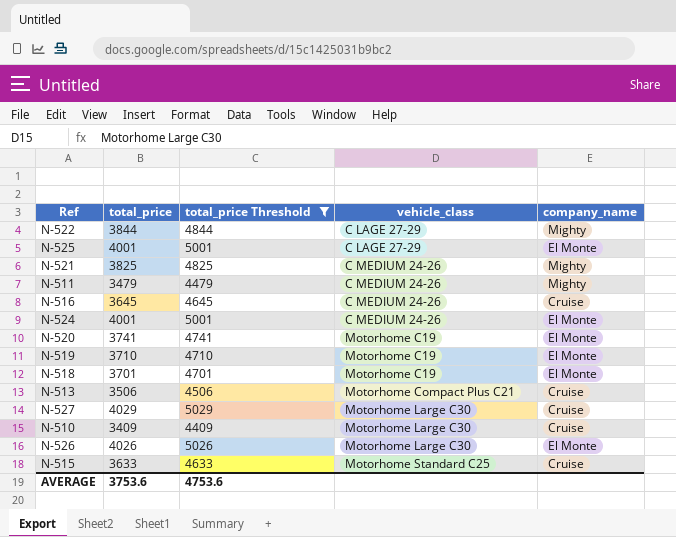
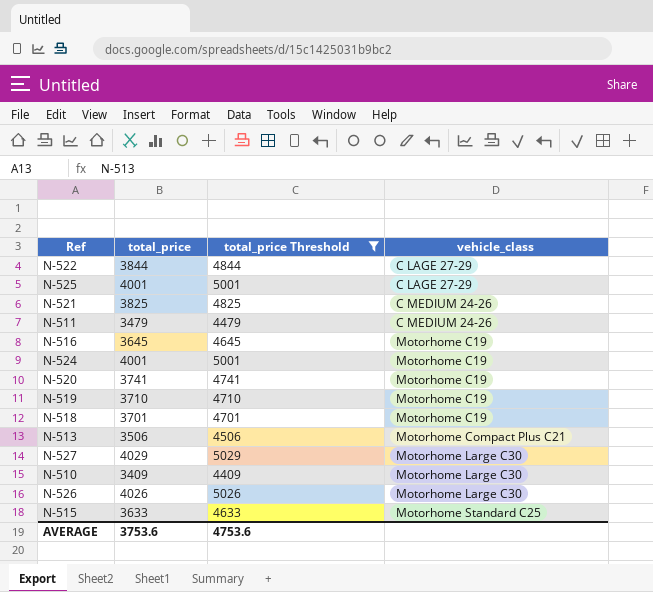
column company_name | position: 5 -> none
N-516 | vehicle_class: C MEDIUM 24-26 -> Motorhome C19
N-524 | vehicle_class: C MEDIUM 24-26 -> Motorhome C19

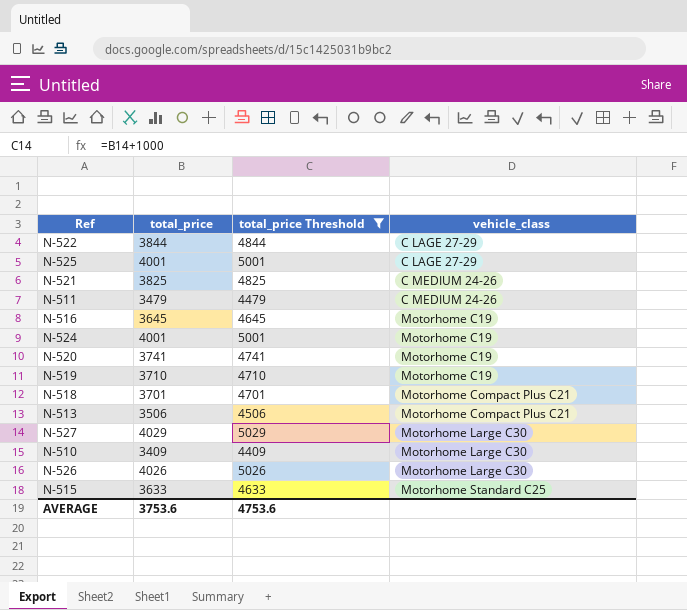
N-518 | vehicle_class: Motorhome C19 -> Motorhome Compact Plus C21

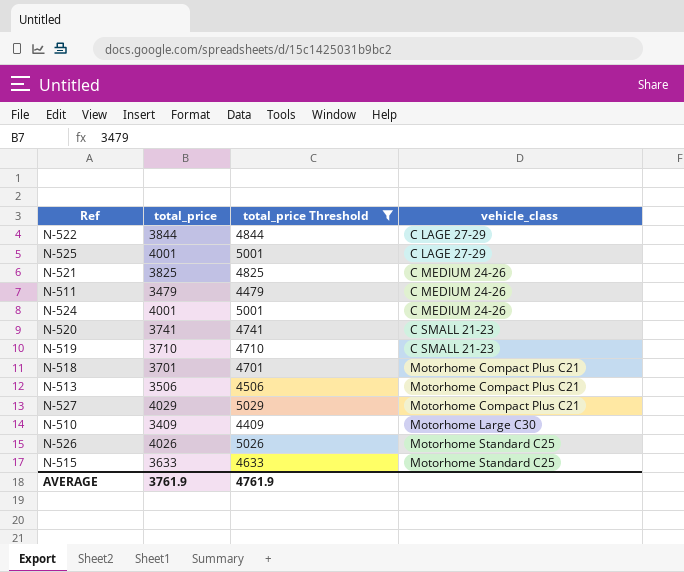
row N-516: 3645 | 4645 | Motorhome C19 -> none
N-524 | vehicle_class: Motorhome C19 -> C MEDIUM 24-26
N-520 | vehicle_class: Motorhome C19 -> C SMALL 21-23
N-519 | vehicle_class: Motorhome C19 -> C SMALL 21-23
N-527 | vehicle_class: Motorhome Large C30 -> Motorhome Compact Plus C21
N-526 | vehicle_class: Motorhome Large C30 -> Motorhome Standard C25
AVERAGE | total_price: 3753.6 -> 3761.9
AVERAGE | total_price Threshold: 4753.6 -> 4761.9

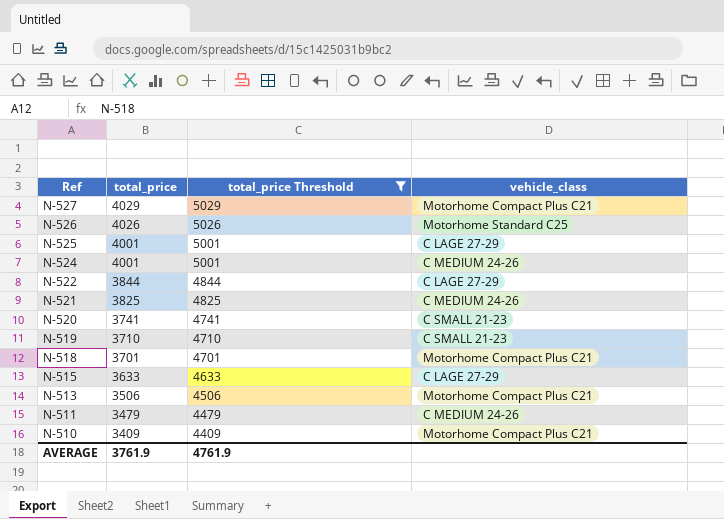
row order: vehicle_class ascending -> Ref descending
N-515 | vehicle_class: Motorhome Standard C25 -> C LAGE 27-29
N-510 | vehicle_class: Motorhome Large C30 -> Motorhome Compact Plus C21

